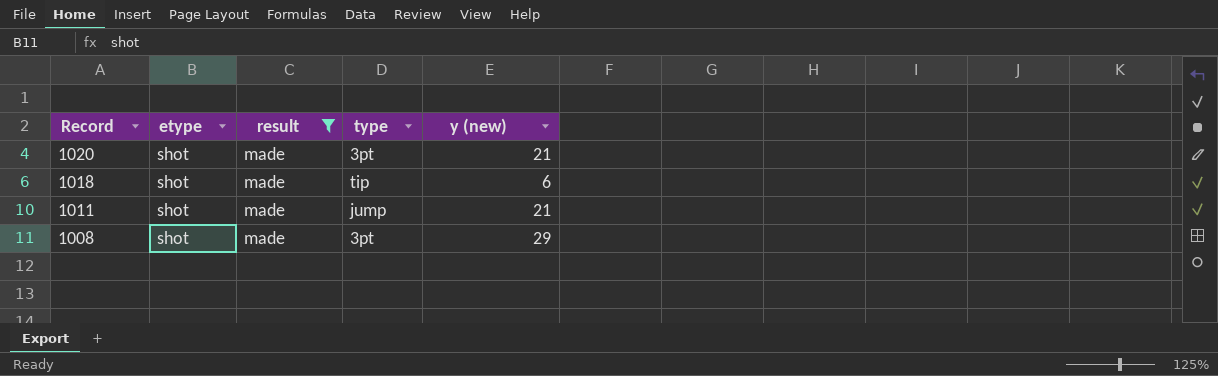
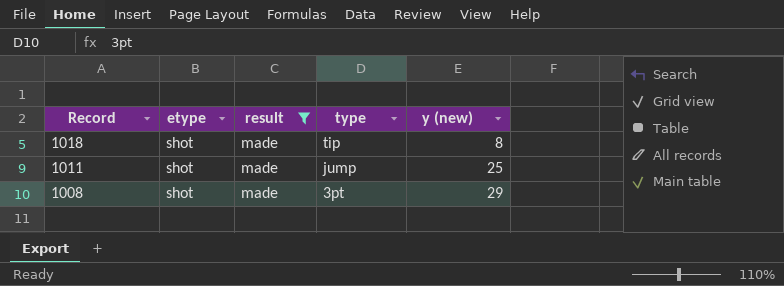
row 1020: shot | made | 3pt | 21 -> none
1018 | y (new): 6 -> 8
1011 | y (new): 21 -> 25

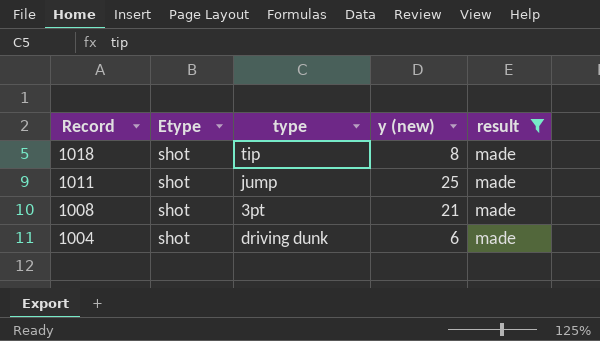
column name: etype -> Etype
column result | position: 3 -> 5
1008 | y (new): 29 -> 21
row 1004: none -> shot | driving dunk | 6 | made

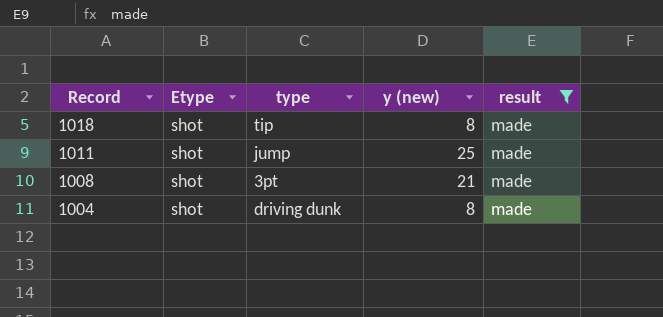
1004 | y (new): 6 -> 8

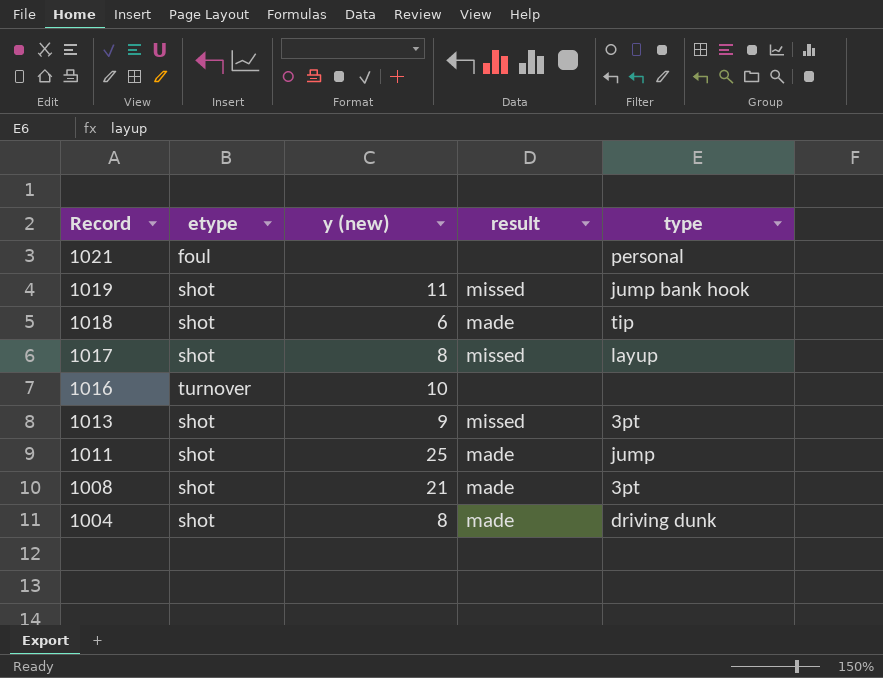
filter: result = made -> none
column name: Etype -> etype
column type | position: 3 -> 5
1018 | y (new): 8 -> 6

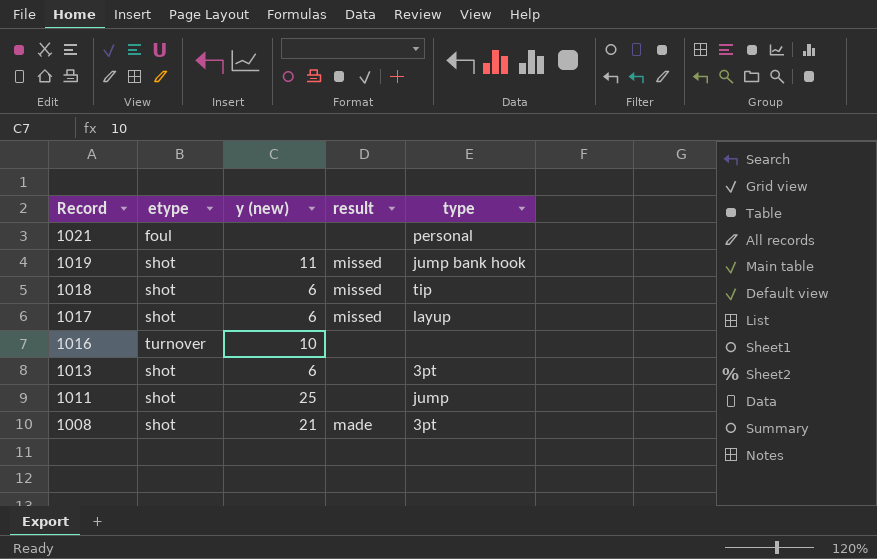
row 1004: shot | 8 | made | driving dunk -> none
1018 | result: made -> missed
1017 | y (new): 8 -> 6
1013 | y (new): 9 -> 6
1013 | result: missed -> none
1011 | result: made -> none

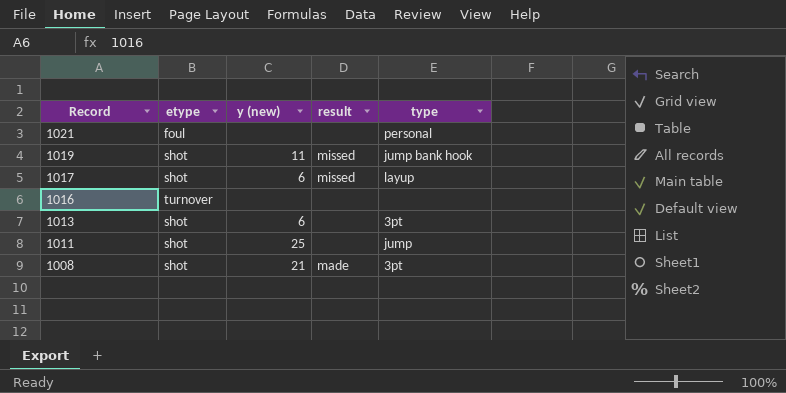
row 1018: shot | 6 | missed | tip -> none
1016 | y (new): 10 -> none

